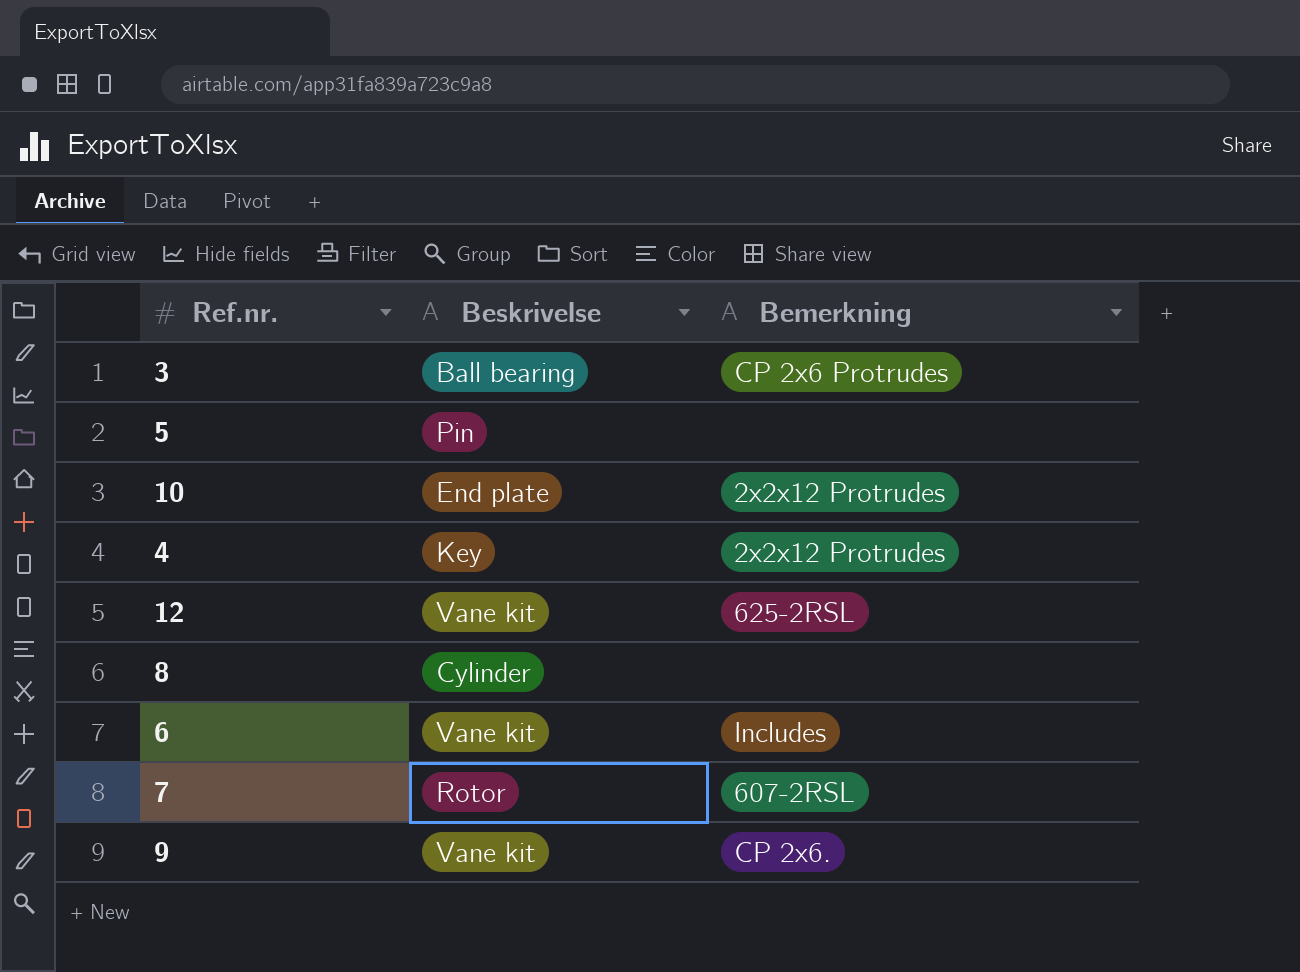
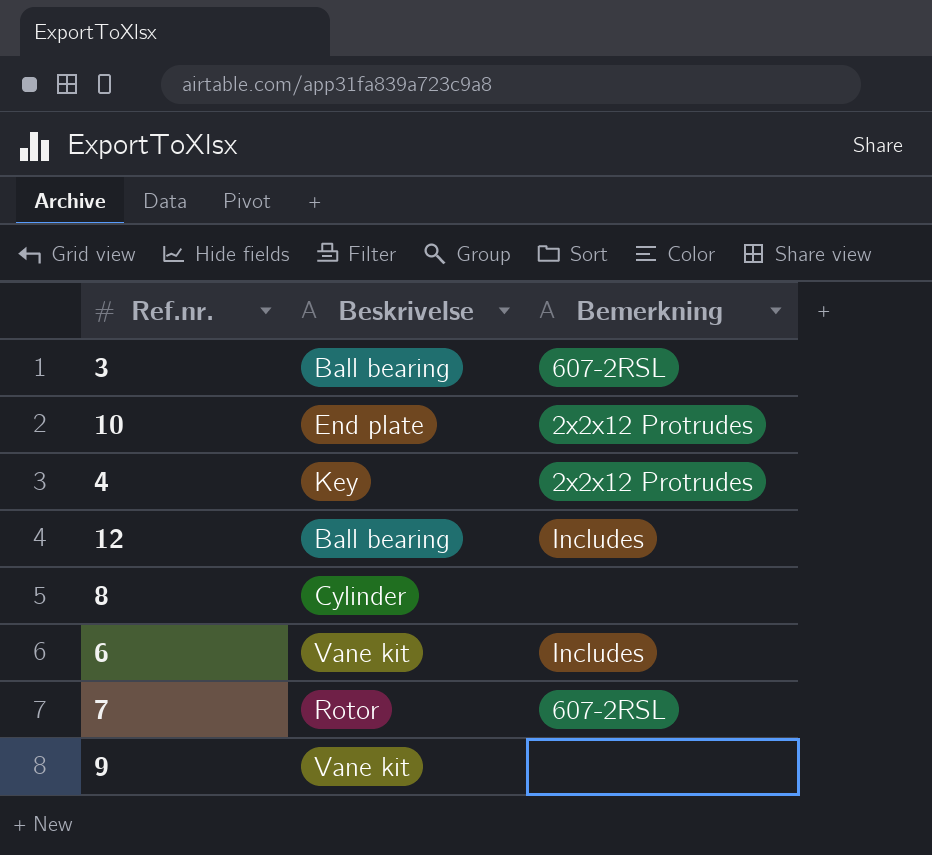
row 5: Pin | none -> none
3 | Bemerkning: CP 2x6 Protrudes -> 607-2RSL
12 | Beskrivelse: Vane kit -> Ball bearing
12 | Bemerkning: 625-2RSL -> Includes
9 | Bemerkning: CP 2x6. -> none

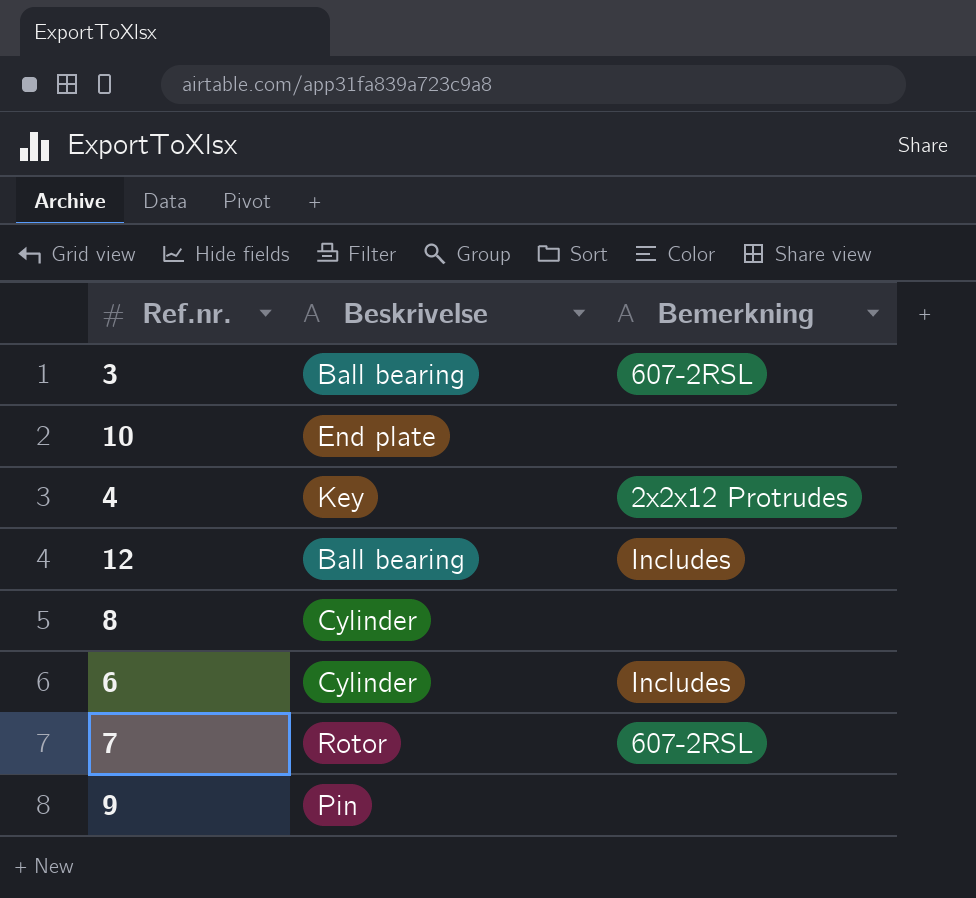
10 | Bemerkning: 2x2x12 Protrudes -> none
6 | Beskrivelse: Vane kit -> Cylinder
9 | Beskrivelse: Vane kit -> Pin

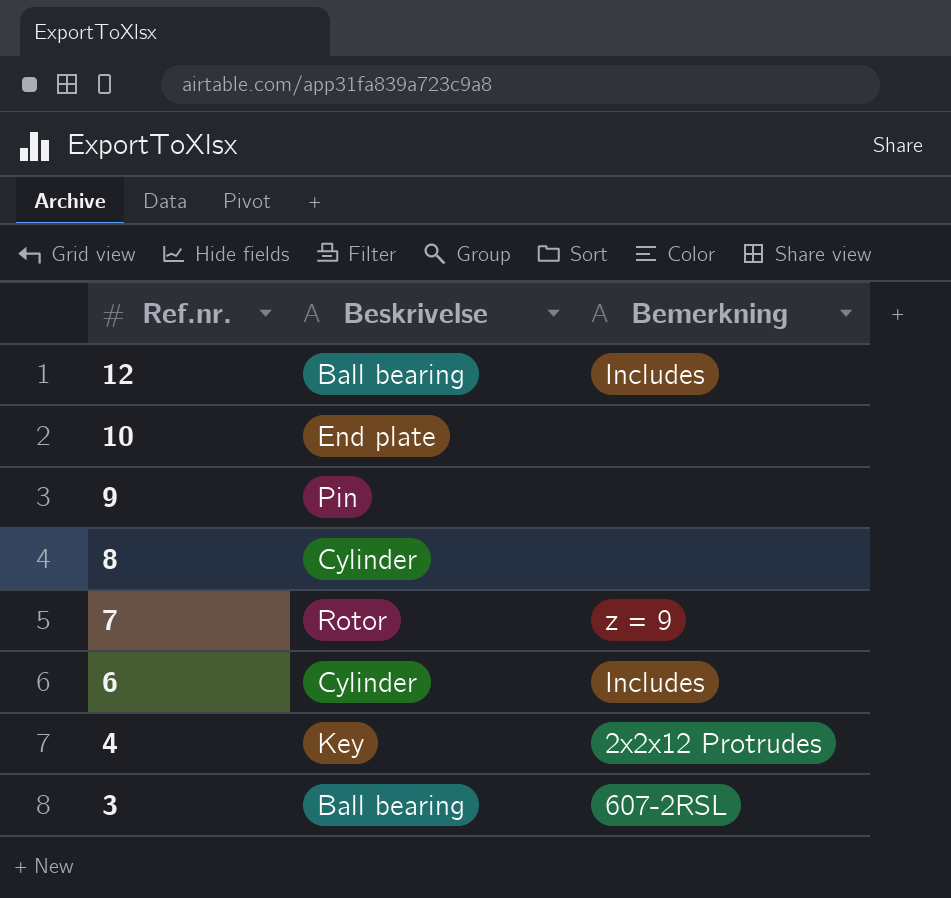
row order: none -> Ref.nr. descending
7 | Bemerkning: 607-2RSL -> z = 9

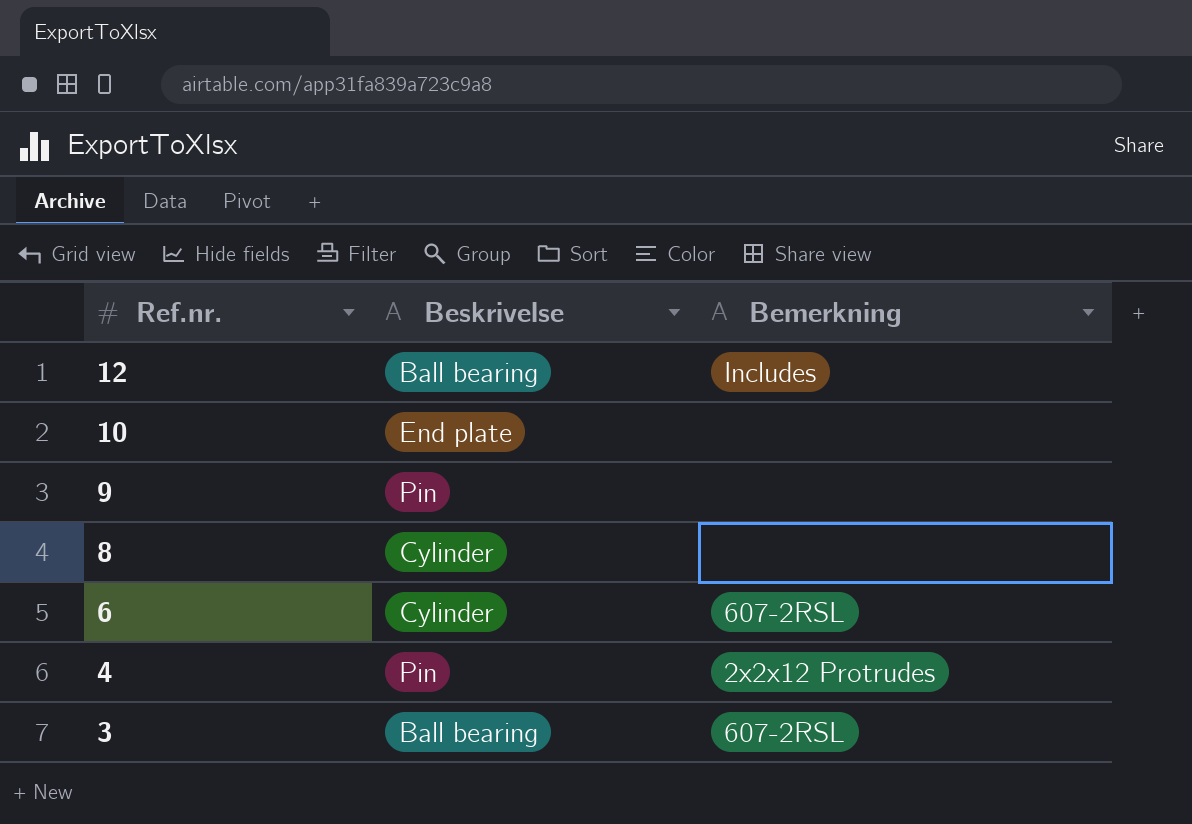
row 7: Rotor | z = 9 -> none
6 | Bemerkning: Includes -> 607-2RSL
4 | Beskrivelse: Key -> Pin

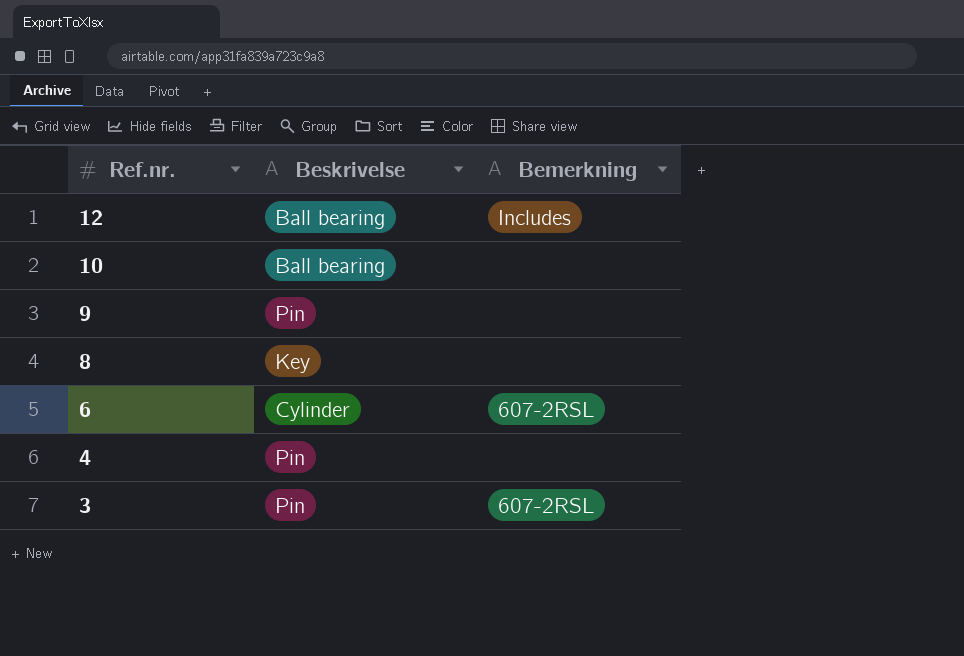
10 | Beskrivelse: End plate -> Ball bearing
8 | Beskrivelse: Cylinder -> Key
4 | Bemerkning: 2x2x12 Protrudes -> none
3 | Beskrivelse: Ball bearing -> Pin

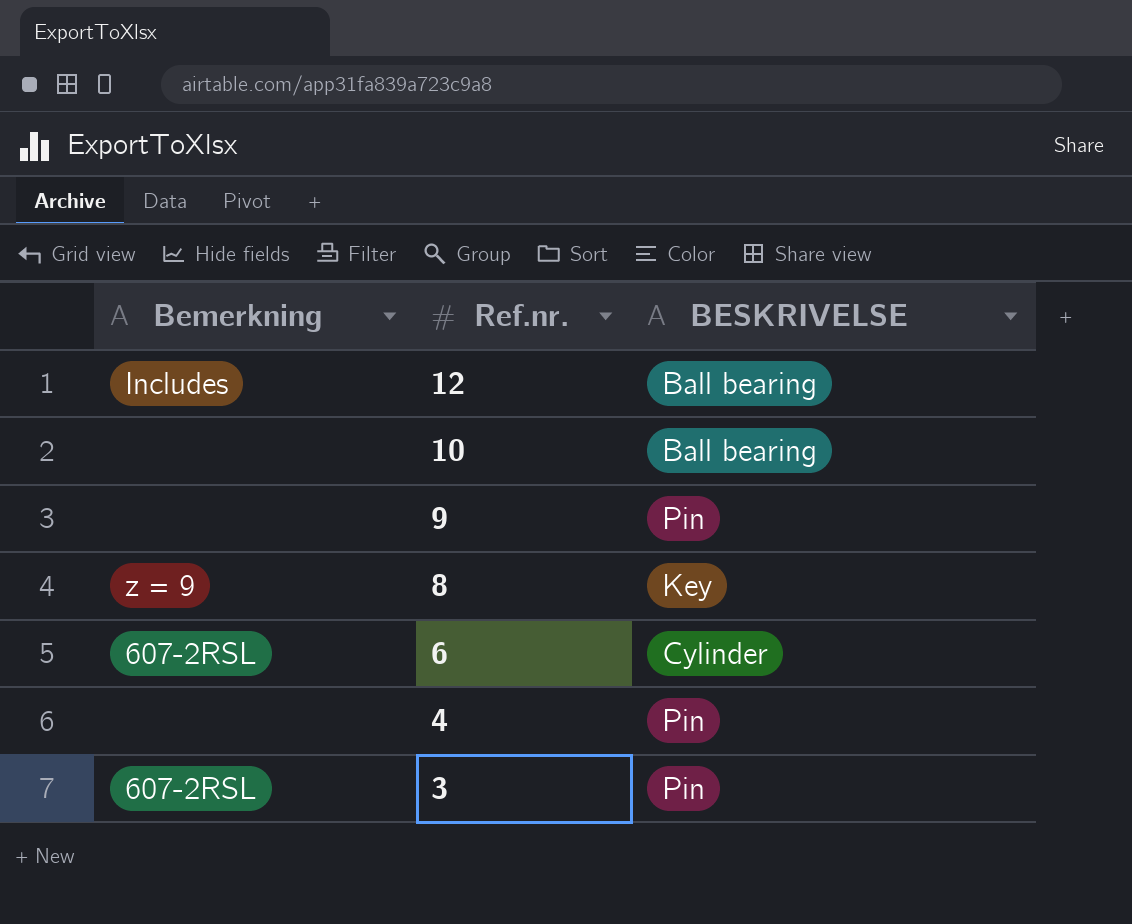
column Bemerkning | position: 3 -> 1
column name: Beskrivelse -> BESKRIVELSE
8 | Bemerkning: none -> z = 9

